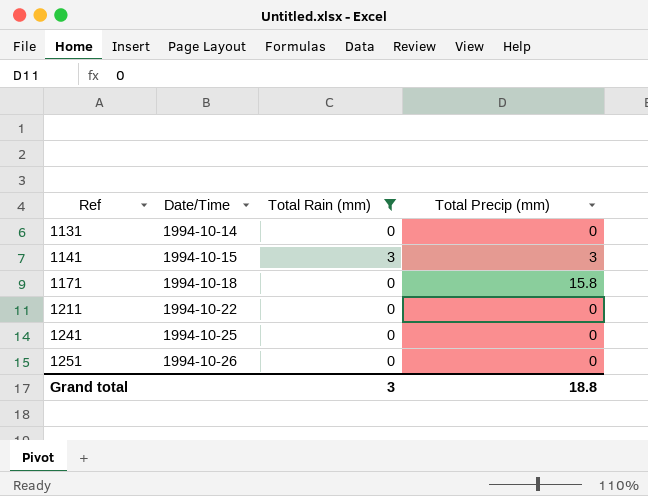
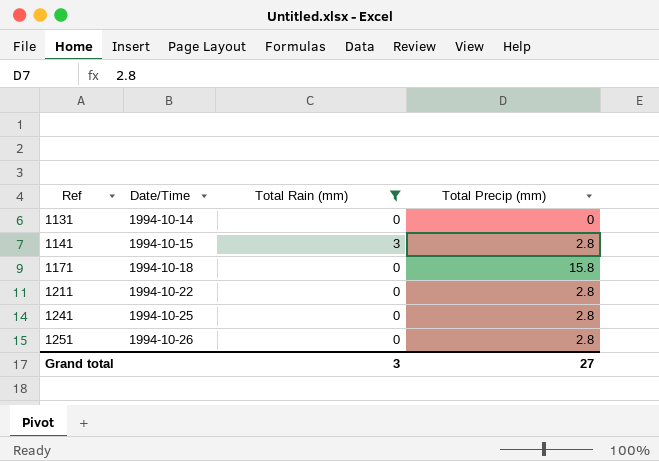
1141 | Total Precip (mm): 3 -> 2.8
1211 | Total Precip (mm): 0 -> 2.8
1241 | Total Precip (mm): 0 -> 2.8
1251 | Total Precip (mm): 0 -> 2.8
Grand total | Total Precip (mm): 18.8 -> 27

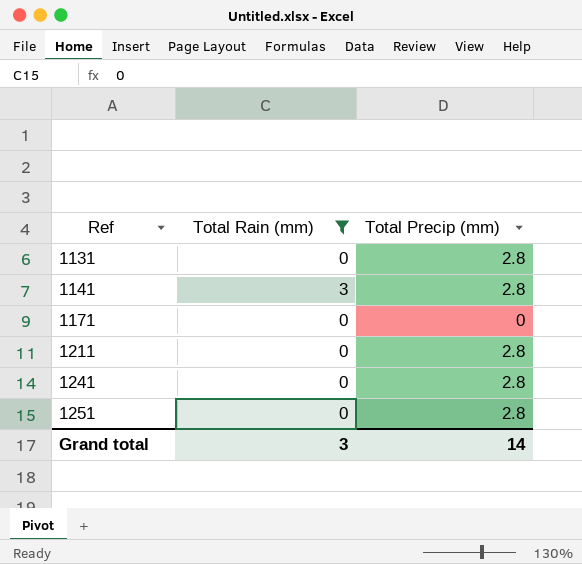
column Date/Time | position: 2 -> none
1131 | Total Precip (mm): 0 -> 2.8
1171 | Total Precip (mm): 15.8 -> 0
Grand total | Total Precip (mm): 27 -> 14

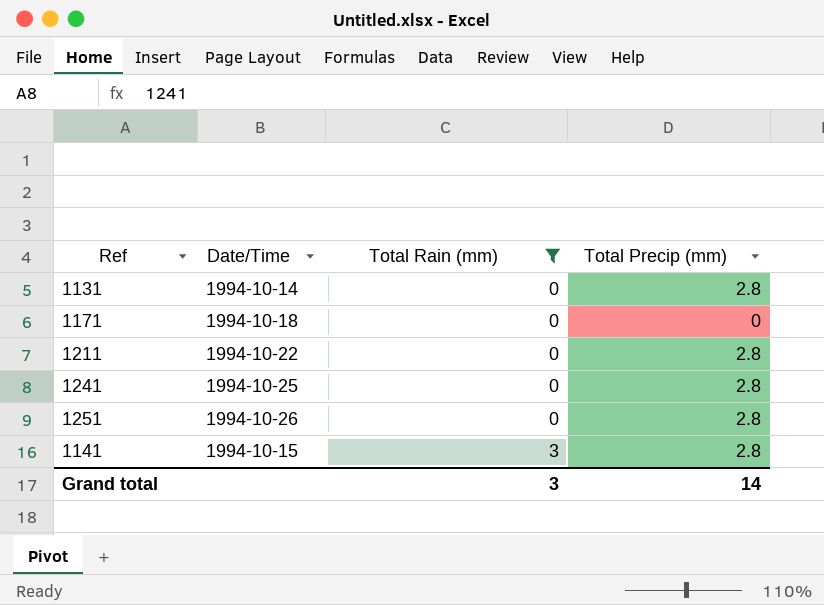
row order: Ref ascending -> Total Rain (mm) ascending
column Date/Time | position: none -> 2

